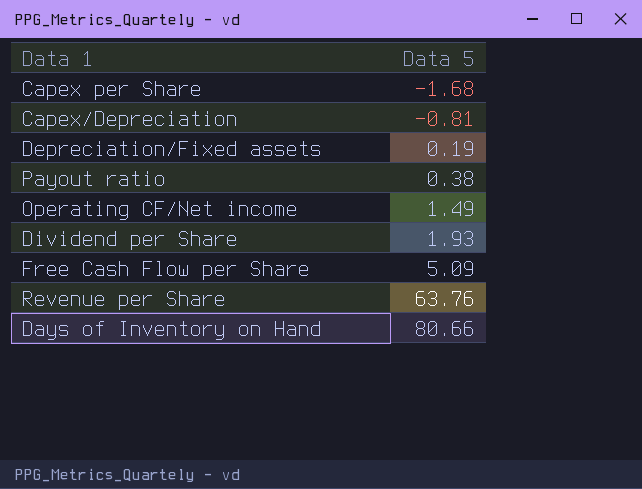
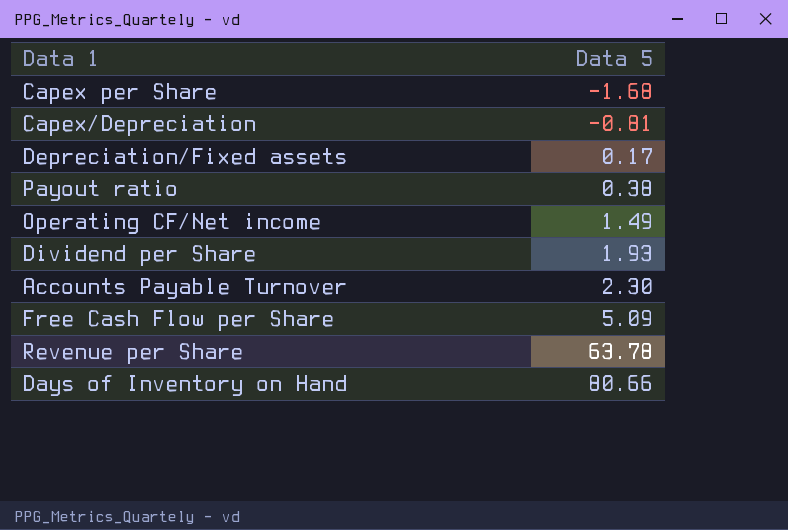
Depreciation/Fixed assets | Data 5: 0.19 -> 0.17
row Accounts Payable Turnover: none -> 2.30
Revenue per Share | Data 5: 63.76 -> 63.78

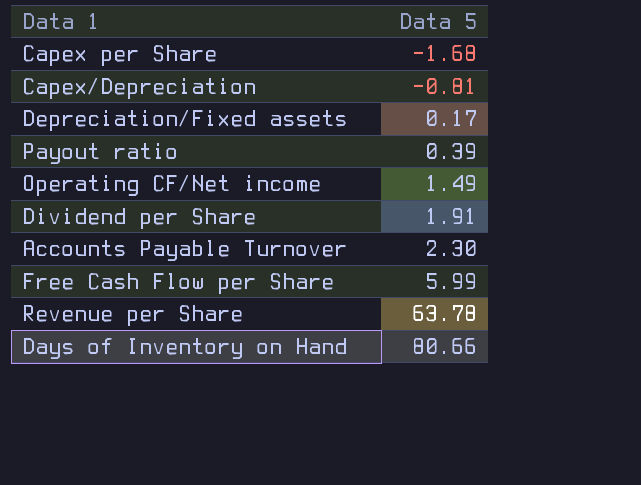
Payout ratio | Data 5: 0.38 -> 0.39
Dividend per Share | Data 5: 1.93 -> 1.91
Free Cash Flow per Share | Data 5: 5.09 -> 5.99

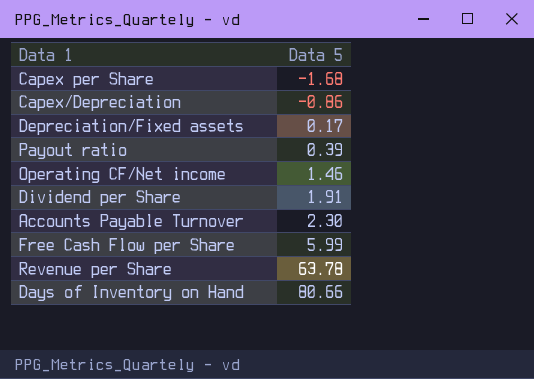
Capex/Depreciation | Data 5: -0.81 -> -0.86
Operating CF/Net income | Data 5: 1.49 -> 1.46

